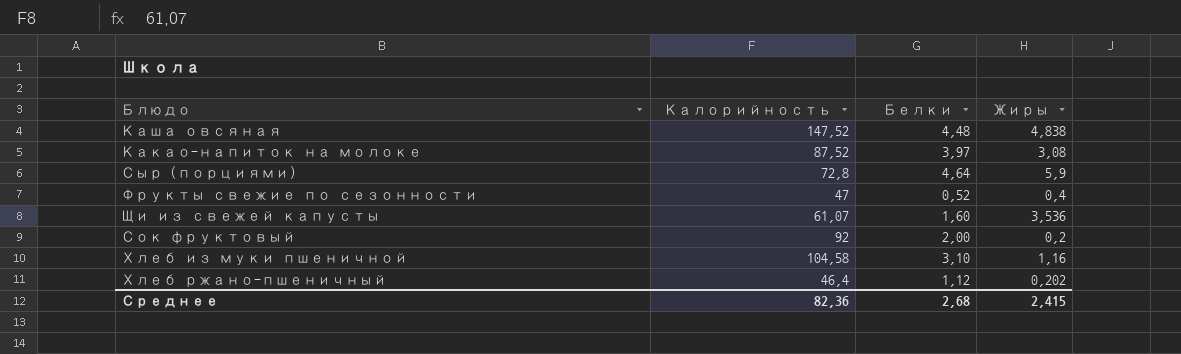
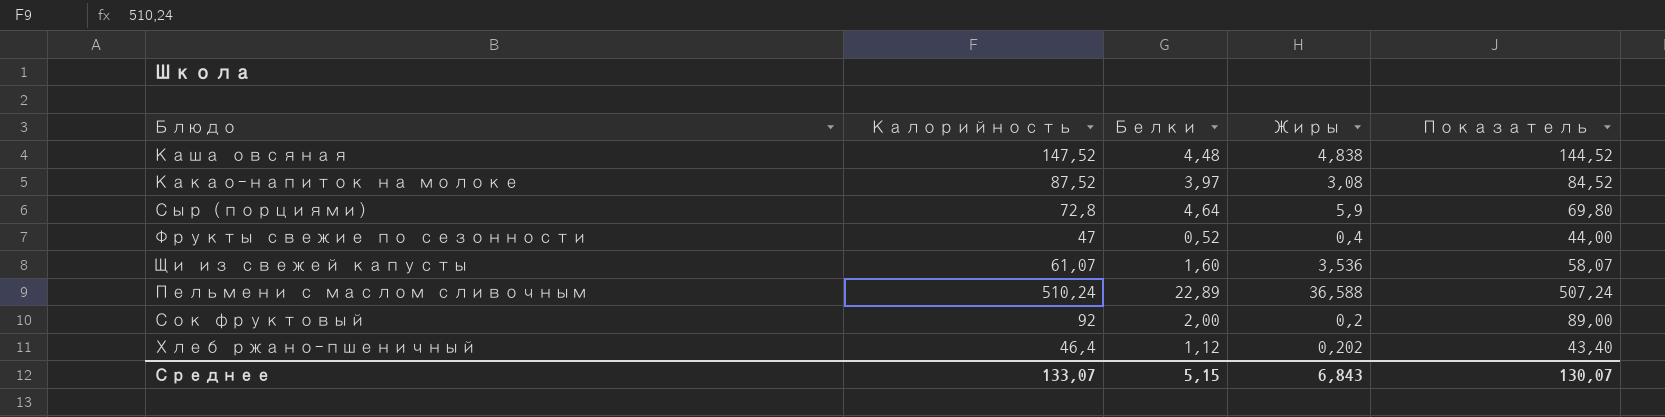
column Показатель | formula: none -> [Калорийность] - 3
row Хлеб из муки пшеничной: 104,58 | 3,10 | 1,16 -> none
row Пельмени с маслом сливочным: none -> 510,24 | 22,89 | 36,588 | 507,24
Среднее | Калорийность: 82,36 -> 133,07
Среднее | Белки: 2,68 -> 5,15
Среднее | Жиры: 2,415 -> 6,843

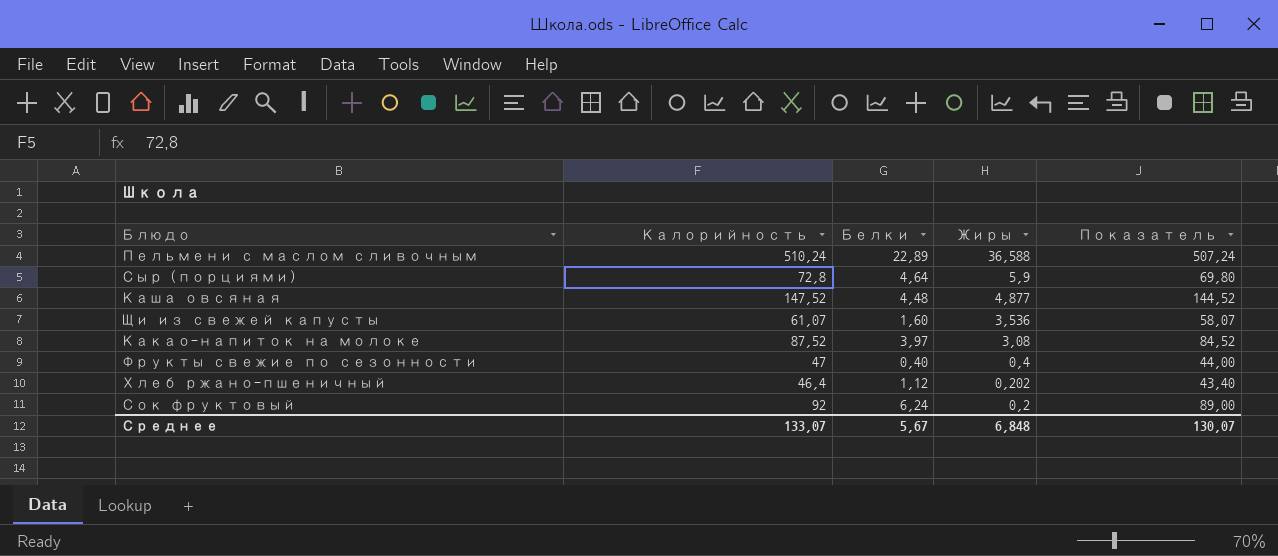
row order: none -> Жиры descending
Каша овсяная | Жиры: 4,838 -> 4,877
Фрукты свежие по сезонности | Белки: 0,52 -> 0,40
Сок фруктовый | Белки: 2,00 -> 6,24
Среднее | Белки: 5,15 -> 5,67
Среднее | Жиры: 6,843 -> 6,848

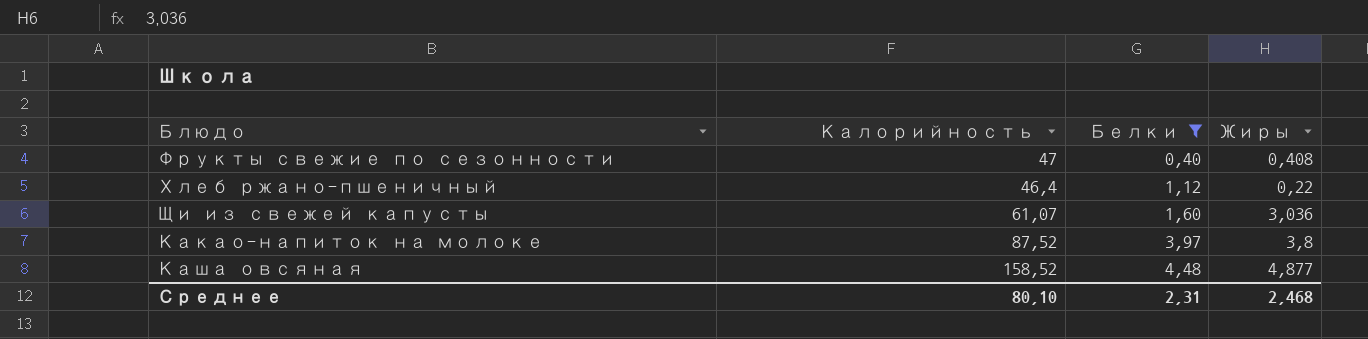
filter: none -> Белки <= 4,48
row order: Жиры descending -> Белки ascending
column Показатель | formula: [Калорийность] - 3 -> none
Фрукты свежие по сезонности | Жиры: 0,4 -> 0,408
Хлеб ржано-пшеничный | Жиры: 0,202 -> 0,22
Щи из свежей капусты | Жиры: 3,536 -> 3,036
Какао-напиток на молоке | Жиры: 3,08 -> 3,8
Каша овсяная | Калорийность: 147,52 -> 158,52
Среднее | Калорийность: 133,07 -> 80,10
Среднее | Белки: 5,67 -> 2,31
Среднее | Жиры: 6,848 -> 2,468

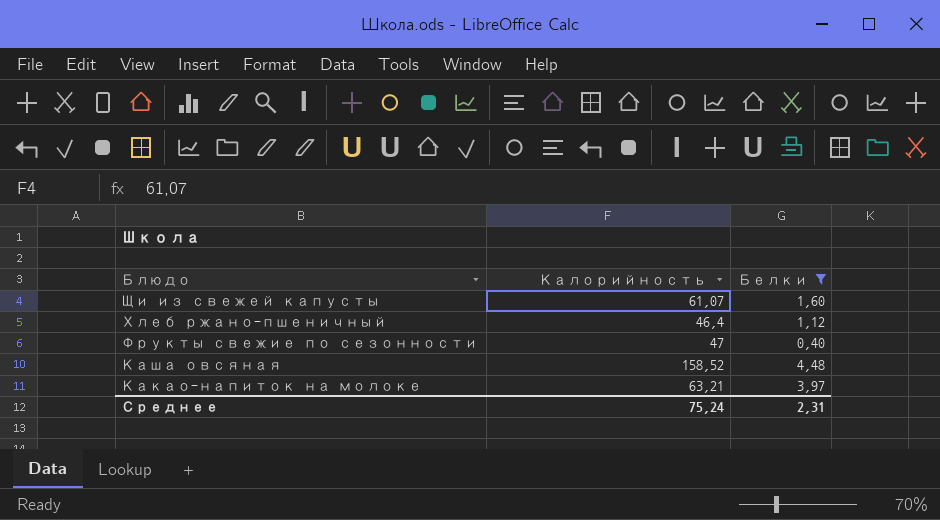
row order: Белки ascending -> Блюдо descending
column Жиры | position: 4 -> none
Какао-напиток на молоке | Калорийность: 87,52 -> 63,21
Среднее | Калорийность: 80,10 -> 75,24

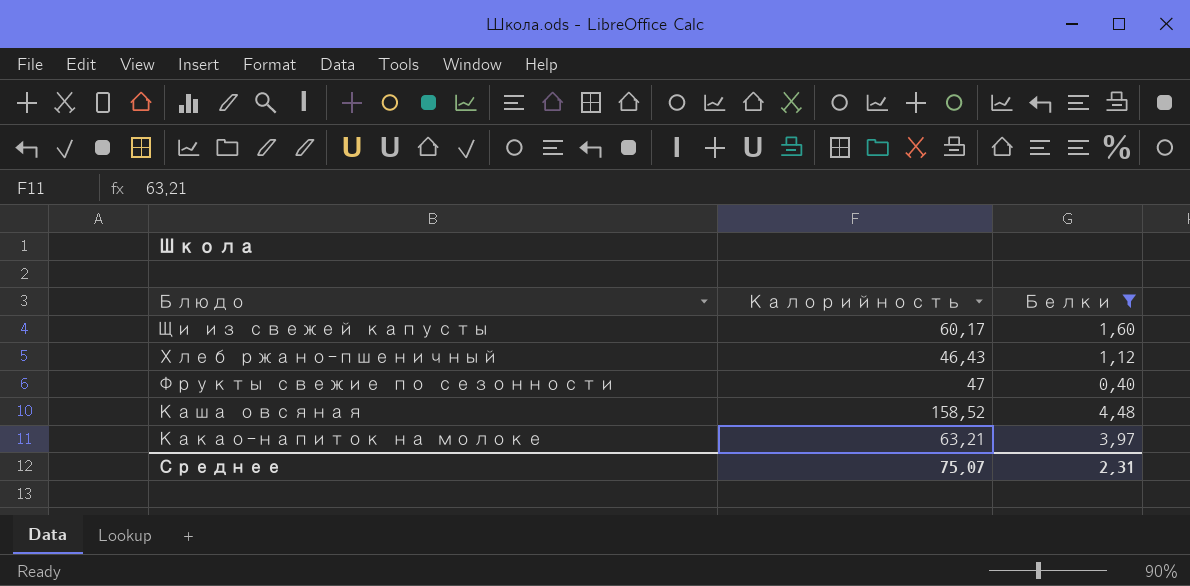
Щи из свежей капусты | Калорийность: 61,07 -> 60,17
Хлеб ржано-пшеничный | Калорийность: 46,4 -> 46,43
Среднее | Калорийность: 75,24 -> 75,07

